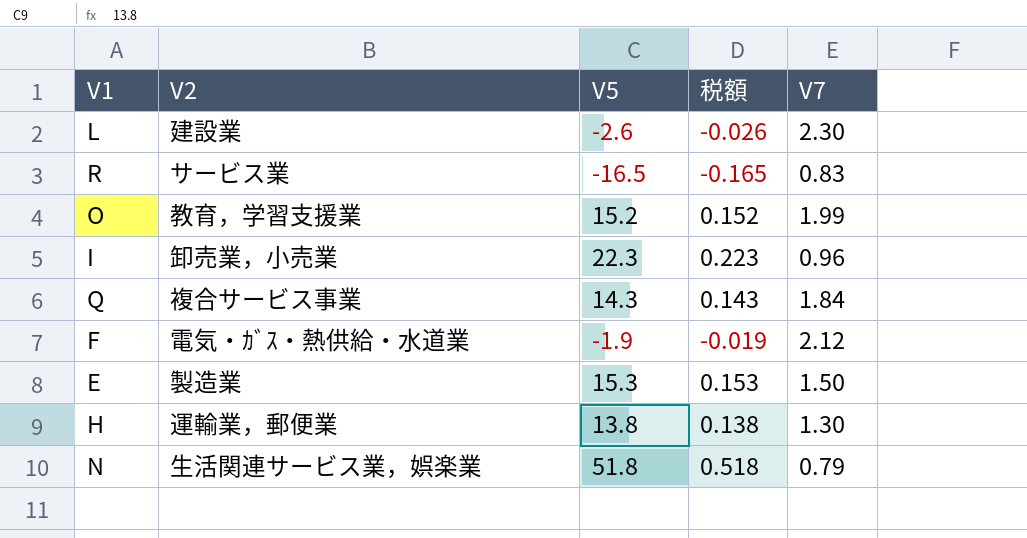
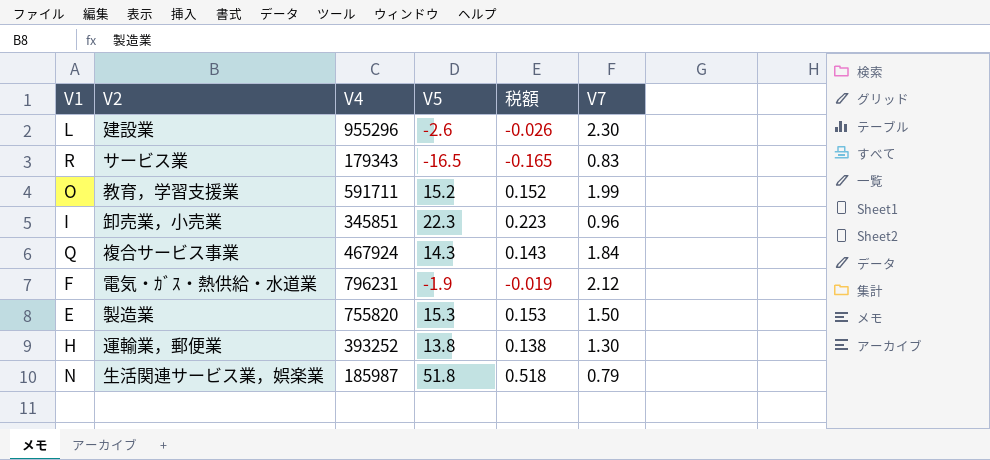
column V4 | position: none -> 3

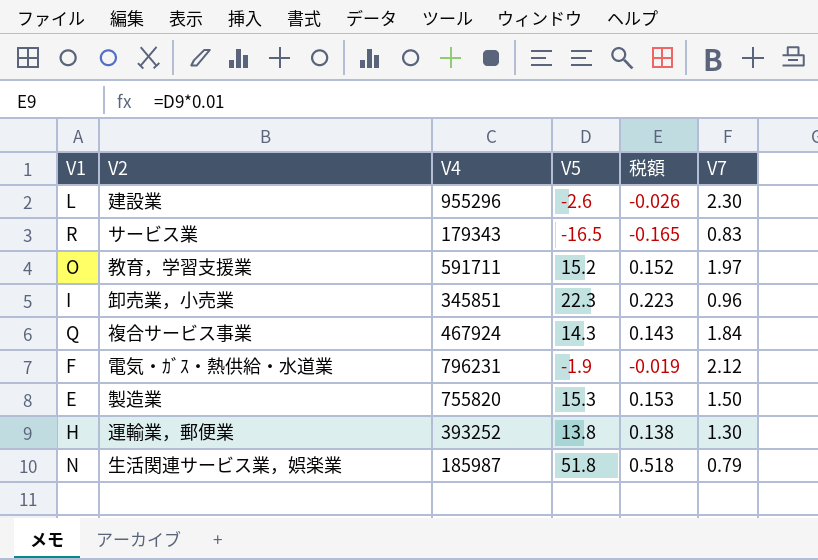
O | V7: 1.99 -> 1.97

